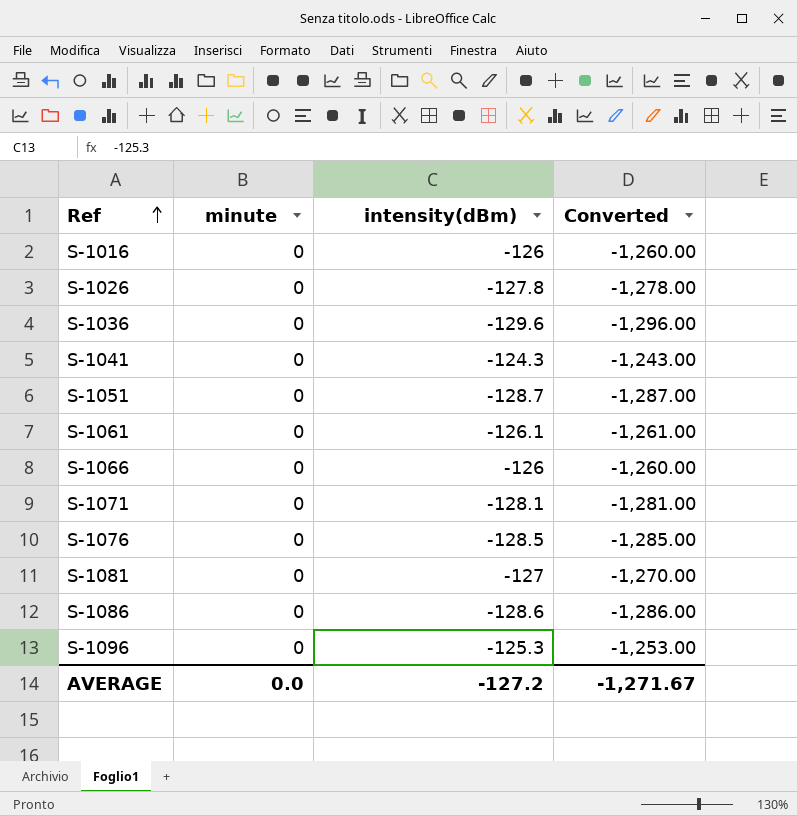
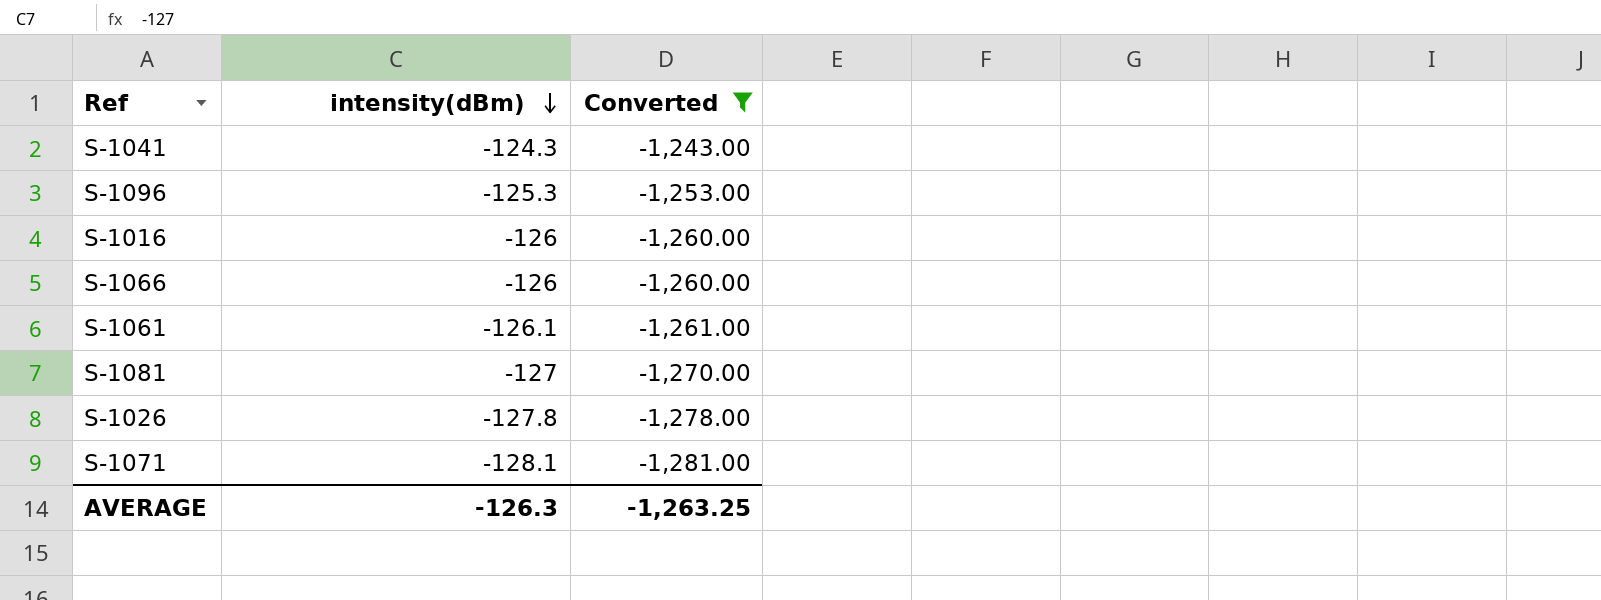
filter: none -> Converted >= -1,281.00
row order: Ref ascending -> intensity(dBm) descending
column minute | position: 2 -> none
AVERAGE | intensity(dBm): -127.2 -> -126.3
AVERAGE | Converted: -1,271.67 -> -1,263.25

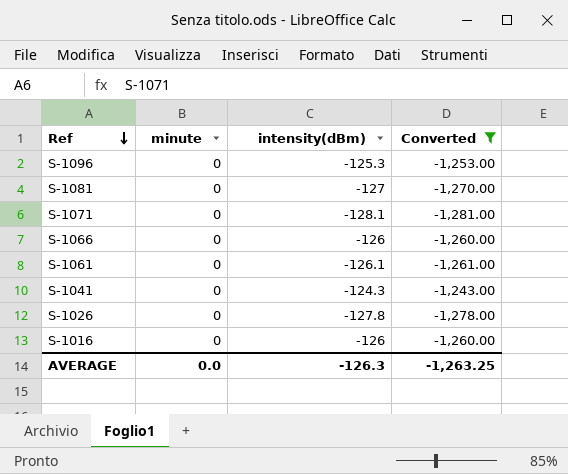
row order: intensity(dBm) descending -> Ref descending
column minute | position: none -> 2

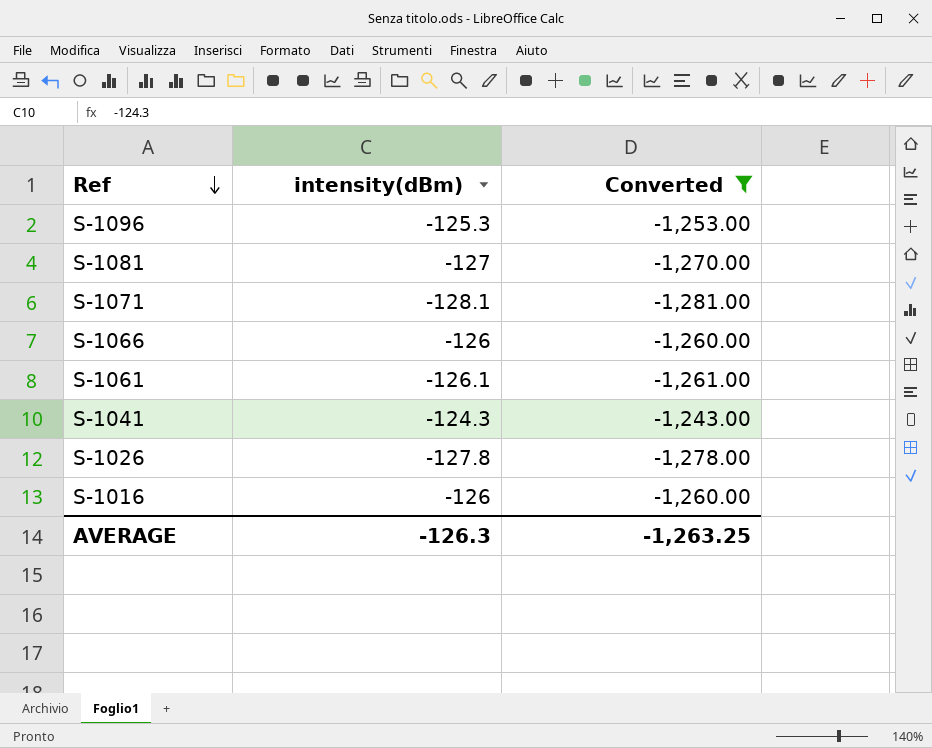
column minute | position: 2 -> none

